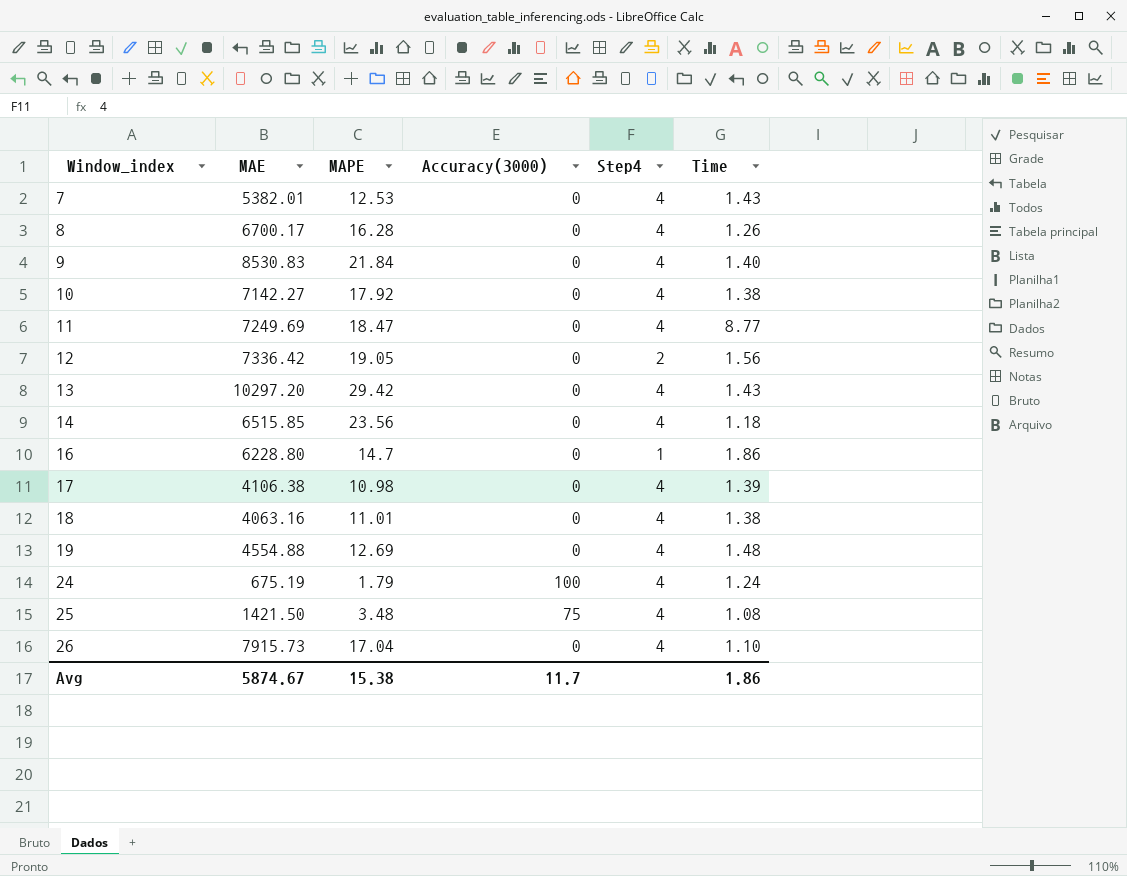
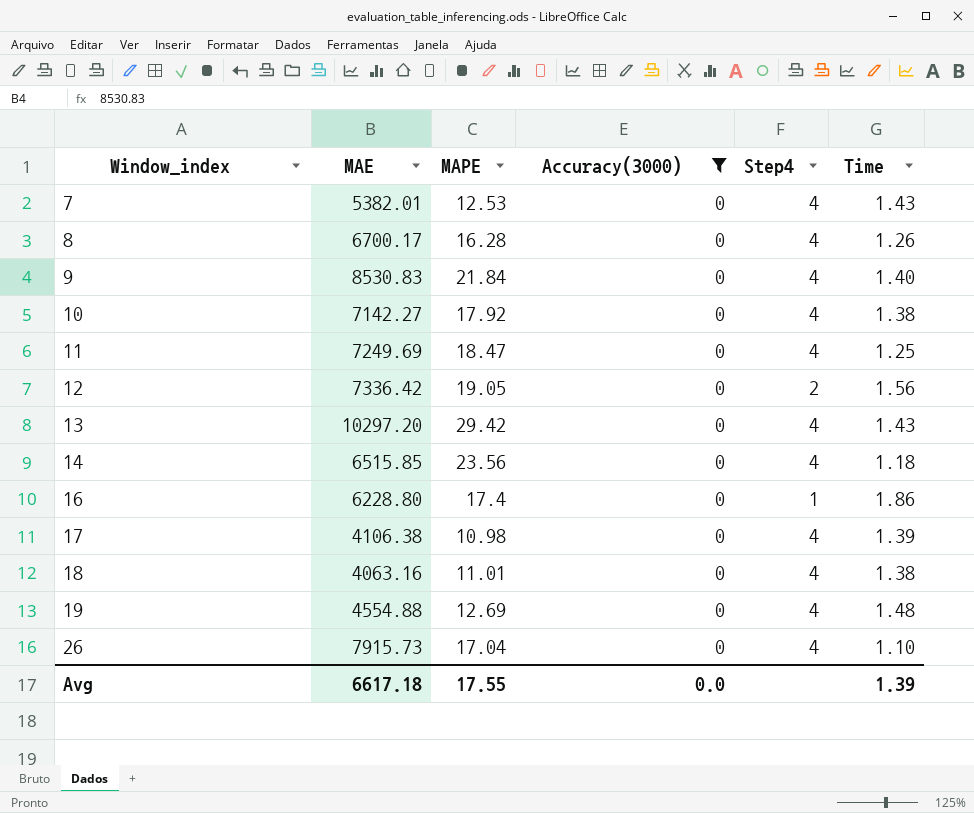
filter: none -> Accuracy(3000) = 0
11 | Time: 8.77 -> 1.25
16 | MAPE: 14.7 -> 17.4
Avg | MAE: 5874.67 -> 6617.18
Avg | MAPE: 15.38 -> 17.55
Avg | Accuracy(3000): 11.7 -> 0.0
Avg | Time: 1.86 -> 1.39

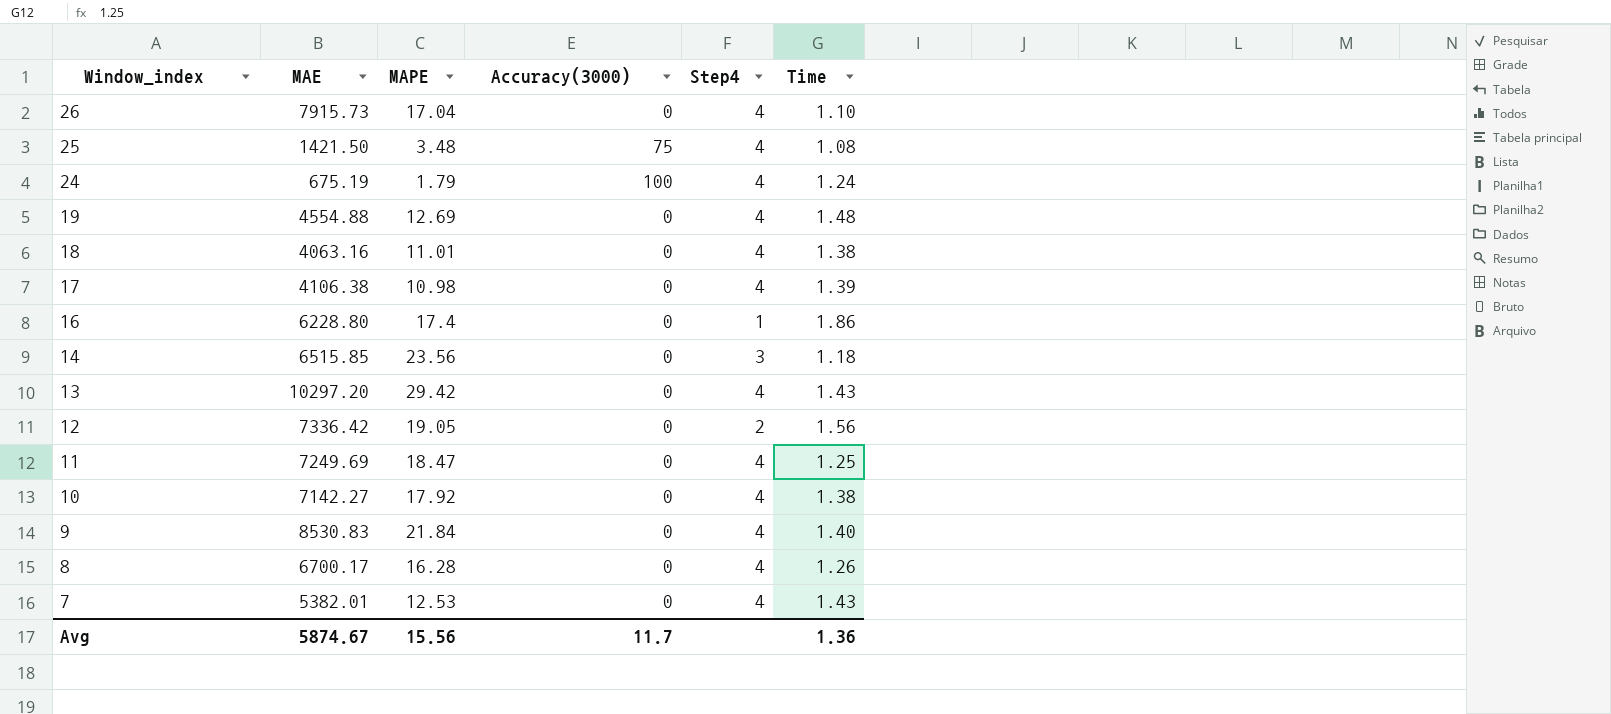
filter: Accuracy(3000) = 0 -> none
row order: Window_index ascending -> Window_index descending
14 | Step4: 4 -> 3
Avg | MAE: 6617.18 -> 5874.67
Avg | MAPE: 17.55 -> 15.56
Avg | Accuracy(3000): 0.0 -> 11.7
Avg | Time: 1.39 -> 1.36

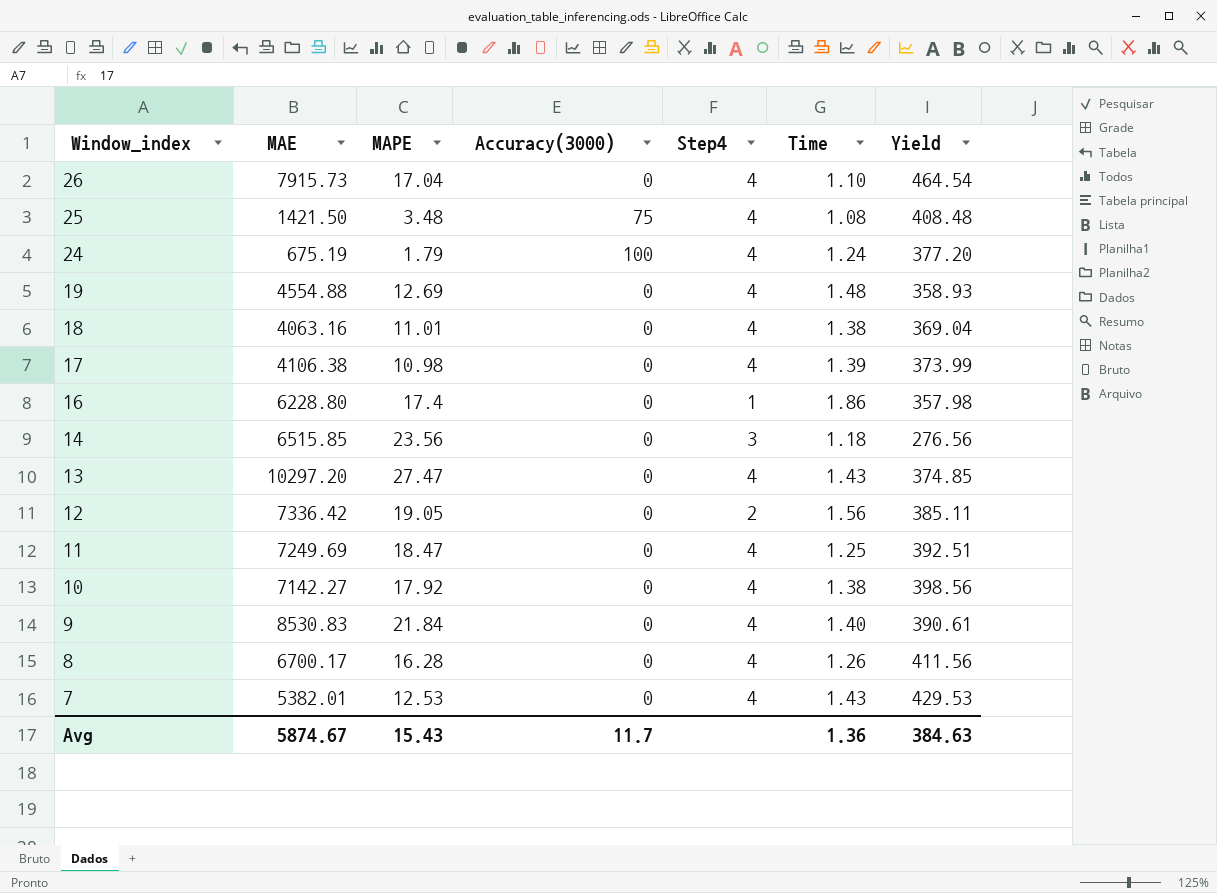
column Yield | formula: none -> [MAE] / [MAPE]
13 | MAPE: 29.42 -> 27.47
Avg | MAPE: 15.56 -> 15.43

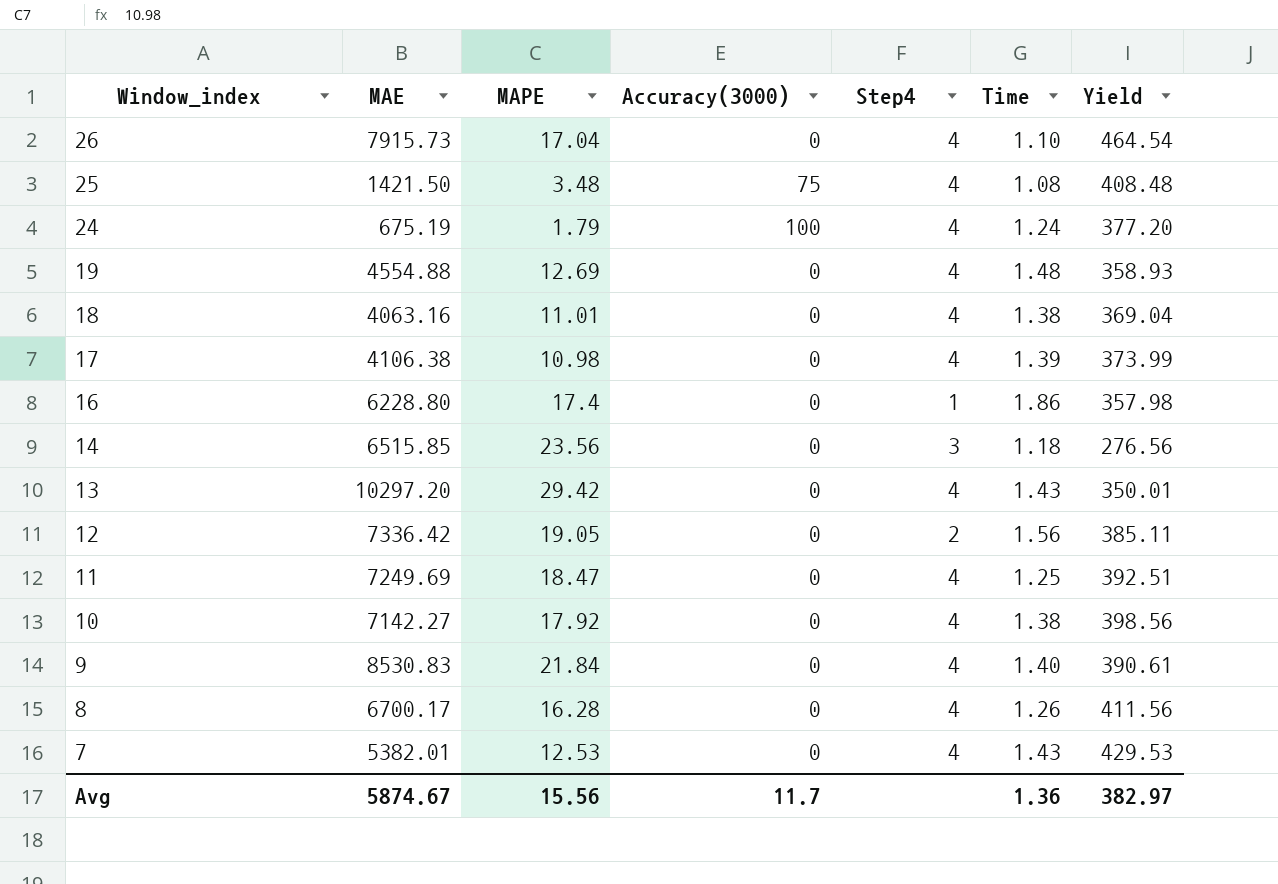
13 | MAPE: 27.47 -> 29.42
13 | Yield: 374.85 -> 350.01
Avg | MAPE: 15.43 -> 15.56
Avg | Yield: 384.63 -> 382.97

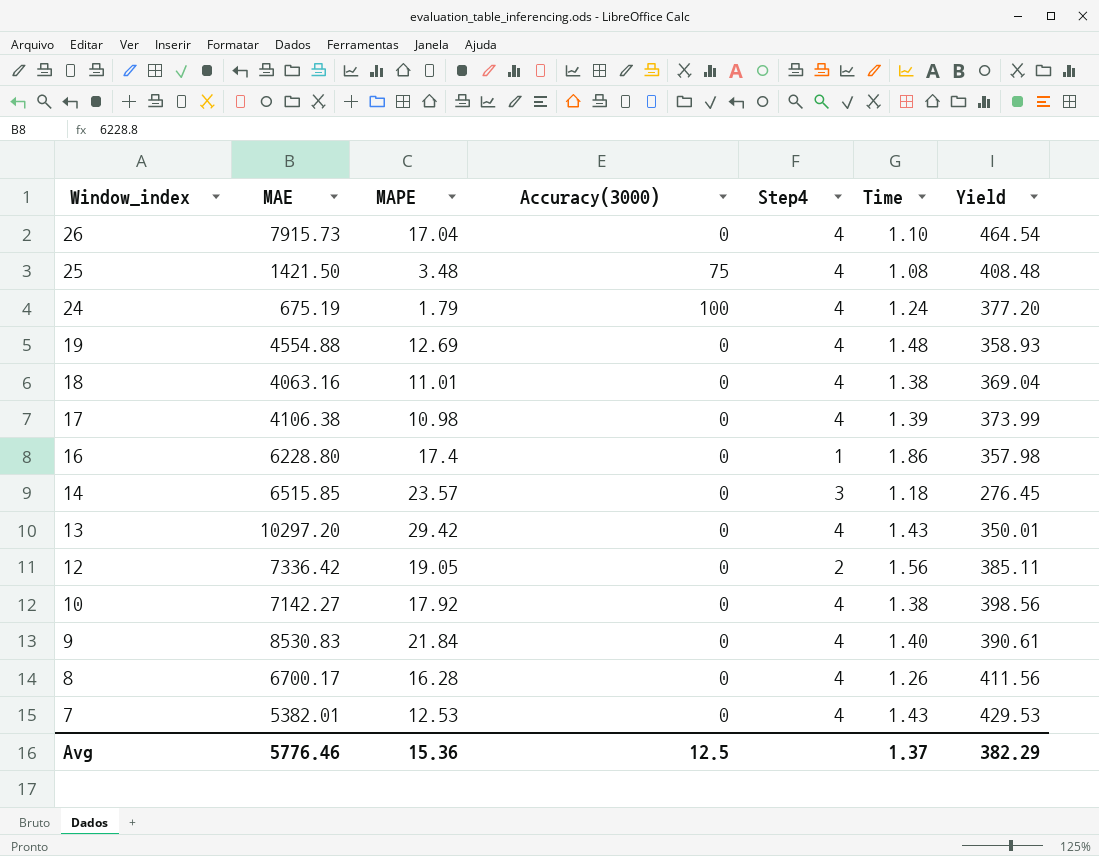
row 11: 7249.69 | 18.47 | 0 | 4 | 1.25 | 392.51 -> none
14 | MAPE: 23.56 -> 23.57
14 | Yield: 276.56 -> 276.45
Avg | MAE: 5874.67 -> 5776.46
Avg | MAPE: 15.56 -> 15.36
Avg | Accuracy(3000): 11.7 -> 12.5
Avg | Time: 1.36 -> 1.37
Avg | Yield: 382.97 -> 382.29

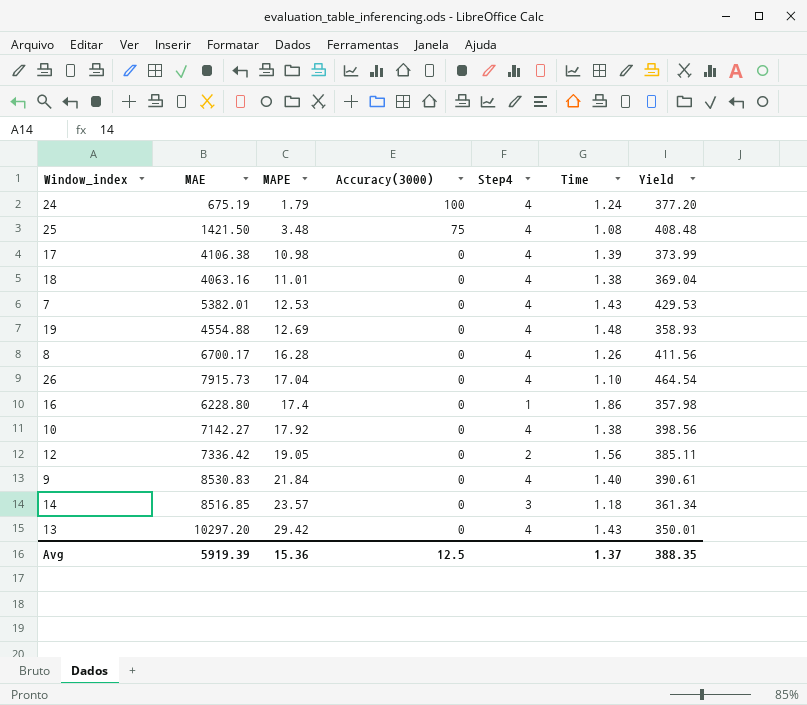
row order: Window_index descending -> MAPE ascending
14 | MAE: 6515.85 -> 8516.85
14 | Yield: 276.45 -> 361.34
Avg | MAE: 5776.46 -> 5919.39
Avg | Yield: 382.29 -> 388.35

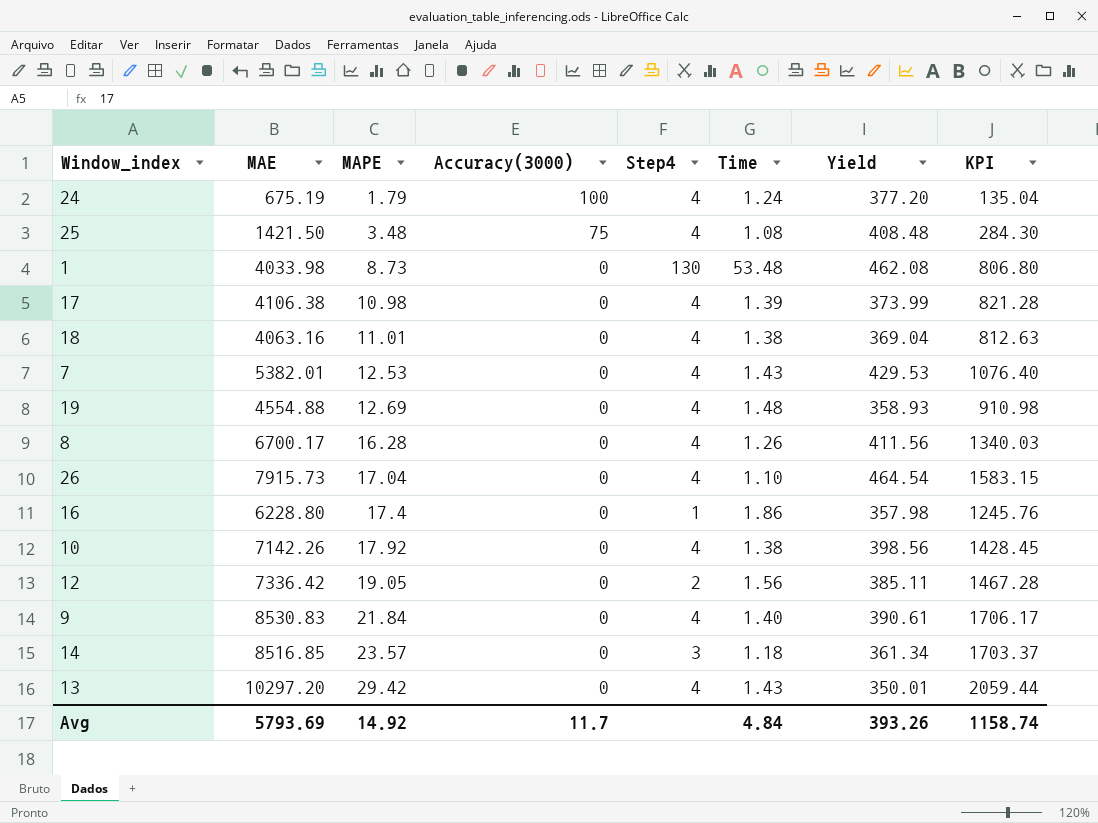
column KPI | formula: none -> [MAE] * 0.2
row 1: none -> 4033.98 | 8.73 | 0 | 130 | 53.48 | 462.08 | 806.80
10 | MAE: 7142.27 -> 7142.26
Avg | MAE: 5919.39 -> 5793.69
Avg | MAPE: 15.36 -> 14.92
Avg | Accuracy(3000): 12.5 -> 11.7
Avg | Time: 1.37 -> 4.84
Avg | Yield: 388.35 -> 393.26

